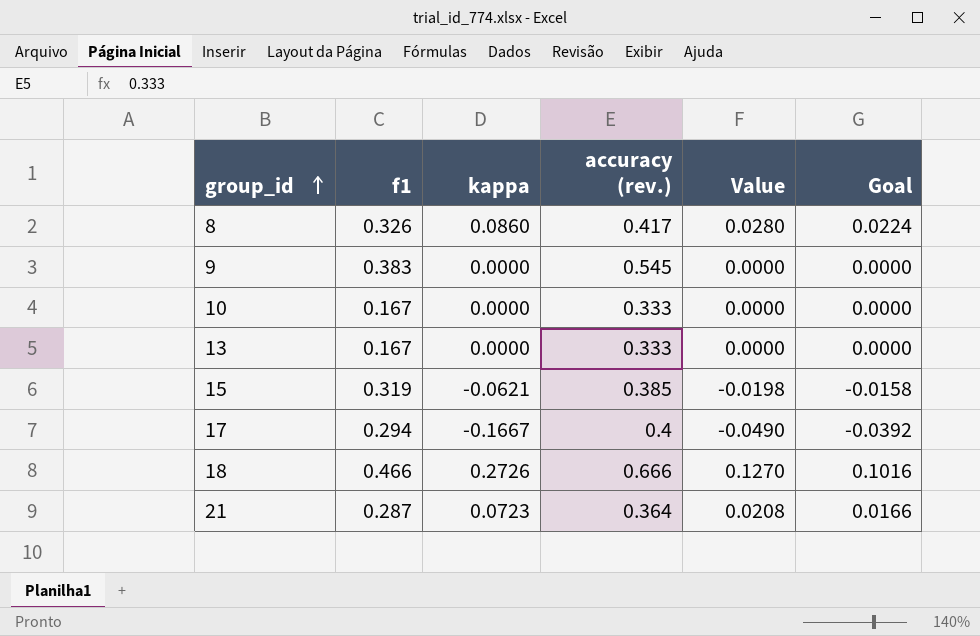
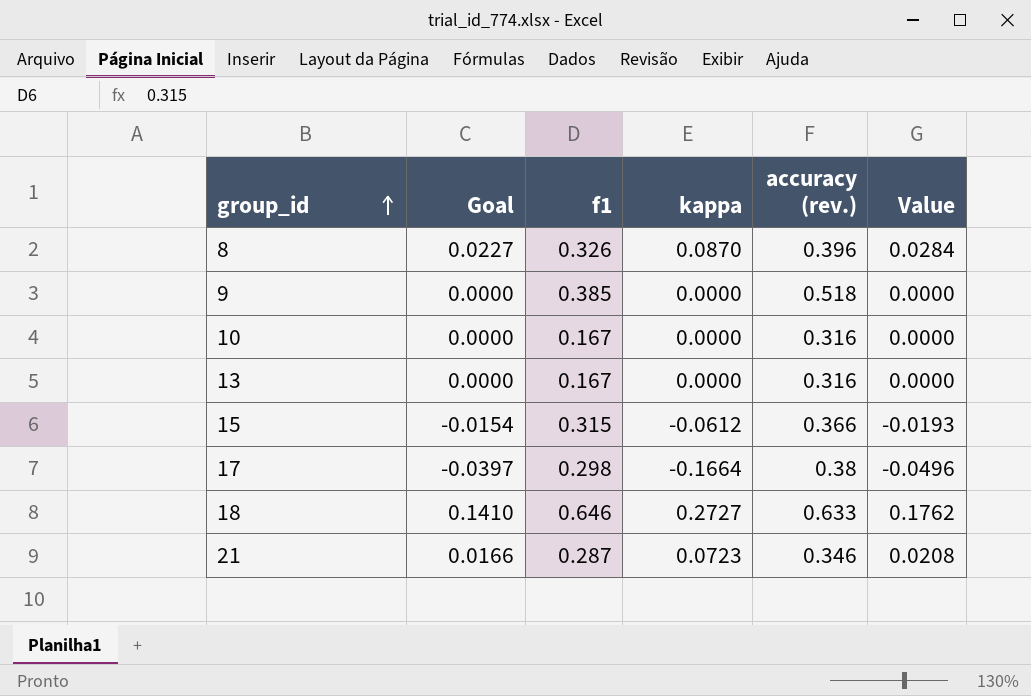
column Goal | position: 6 -> 2
8 | Goal: 0.0224 -> 0.0227
8 | kappa: 0.0860 -> 0.0870
8 | accuracy (rev.): 0.417 -> 0.396
8 | Value: 0.0280 -> 0.0284
9 | f1: 0.383 -> 0.385
9 | accuracy (rev.): 0.545 -> 0.518
10 | accuracy (rev.): 0.333 -> 0.316
13 | accuracy (rev.): 0.333 -> 0.316
15 | Goal: -0.0158 -> -0.0154
15 | f1: 0.319 -> 0.315
15 | kappa: -0.0621 -> -0.0612
15 | accuracy (rev.): 0.385 -> 0.366
15 | Value: -0.0198 -> -0.0193
17 | Goal: -0.0392 -> -0.0397
17 | f1: 0.294 -> 0.298
17 | kappa: -0.1667 -> -0.1664
17 | accuracy (rev.): 0.4 -> 0.38
17 | Value: -0.0490 -> -0.0496
18 | Goal: 0.1016 -> 0.1410
18 | f1: 0.466 -> 0.646
18 | kappa: 0.2726 -> 0.2727
18 | accuracy (rev.): 0.666 -> 0.633
18 | Value: 0.1270 -> 0.1762
21 | accuracy (rev.): 0.364 -> 0.346

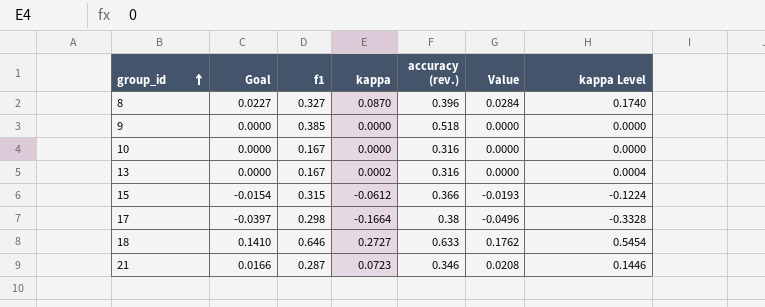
column kappa Level | formula: none -> [kappa] * 2
8 | f1: 0.326 -> 0.327
13 | kappa: 0.0000 -> 0.0002

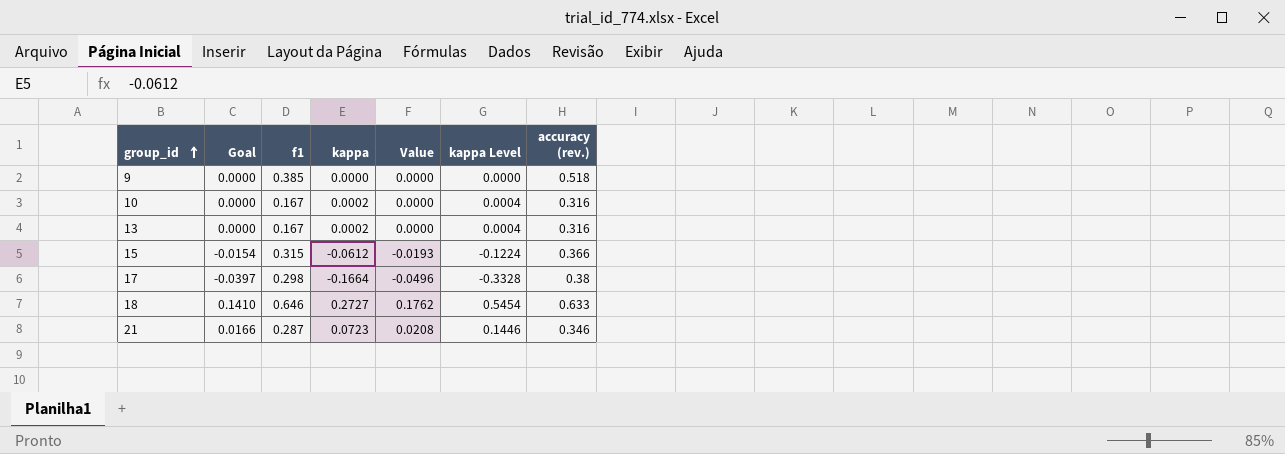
column accuracy (rev.) | position: 5 -> 7
row 8: 0.0227 | 0.327 | 0.0870 | 0.396 | 0.0284 | 0.1740 -> none
10 | kappa: 0.0000 -> 0.0002
10 | kappa Level: 0.0000 -> 0.0004

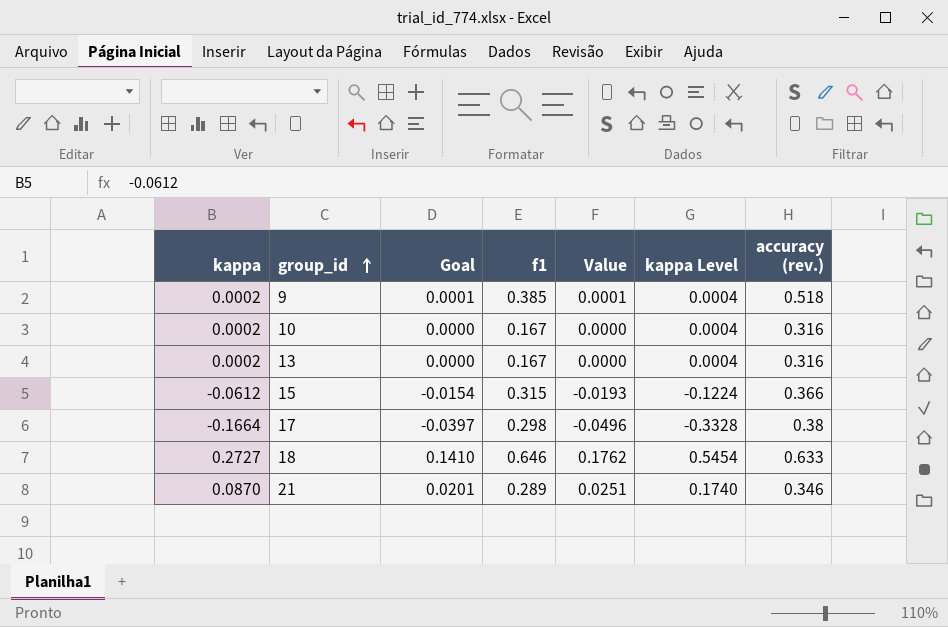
column kappa | position: 4 -> 1
9 | kappa: 0.0000 -> 0.0002
9 | Goal: 0.0000 -> 0.0001
9 | Value: 0.0000 -> 0.0001
9 | kappa Level: 0.0000 -> 0.0004
21 | kappa: 0.0723 -> 0.0870
21 | Goal: 0.0166 -> 0.0201
21 | f1: 0.287 -> 0.289
21 | Value: 0.0208 -> 0.0251
21 | kappa Level: 0.1446 -> 0.1740

